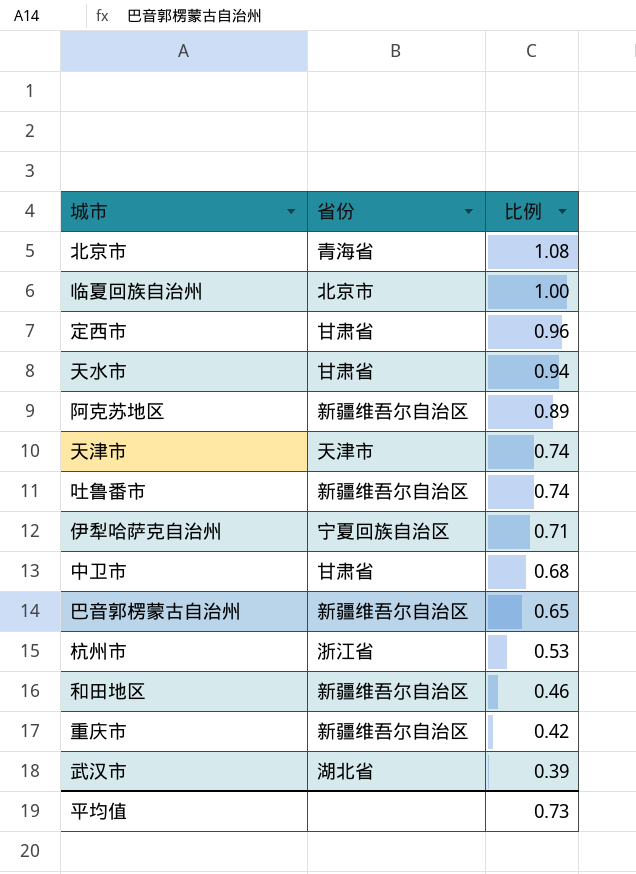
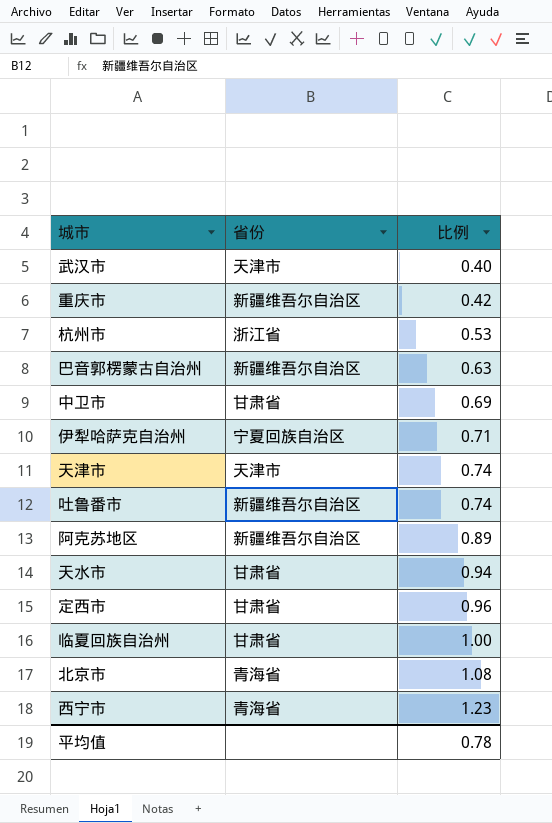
row order: 比例 descending -> 比例 ascending
row 和田地区: 新疆维吾尔自治区 | 0.46 -> none
武汉市 | 省份: 湖北省 -> 天津市
武汉市 | 比例: 0.39 -> 0.40
巴音郭楞蒙古自治州 | 比例: 0.65 -> 0.63
中卫市 | 比例: 0.68 -> 0.69
临夏回族自治州 | 省份: 北京市 -> 甘肃省
row 西宁市: none -> 青海省 | 1.23
平均值 | 比例: 0.73 -> 0.78

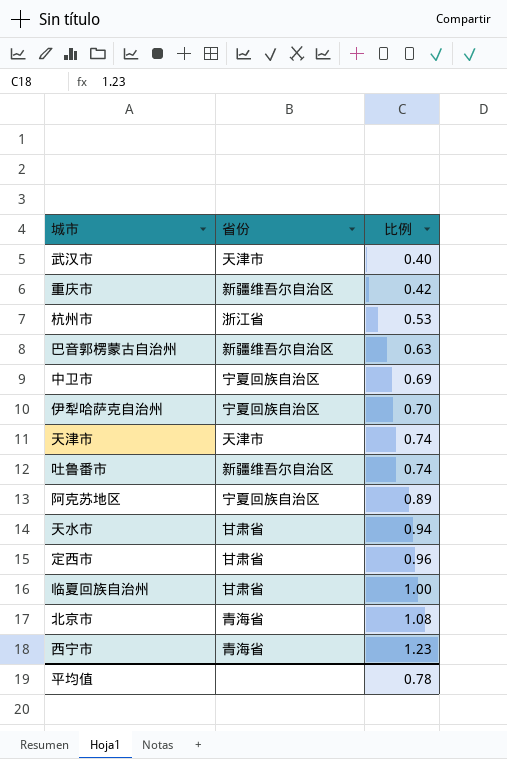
中卫市 | 省份: 甘肃省 -> 宁夏回族自治区
伊犁哈萨克自治州 | 比例: 0.71 -> 0.70
阿克苏地区 | 省份: 新疆维吾尔自治区 -> 宁夏回族自治区

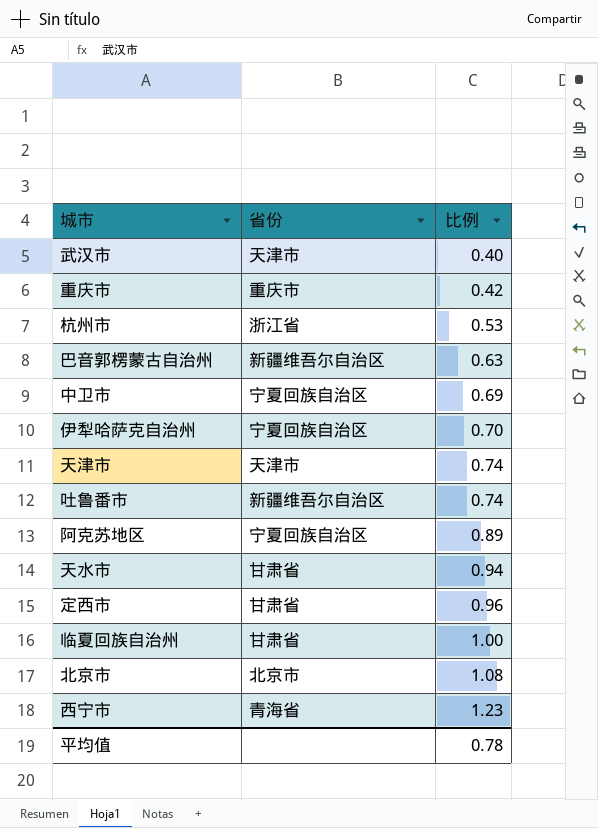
重庆市 | 省份: 新疆维吾尔自治区 -> 重庆市
北京市 | 省份: 青海省 -> 北京市

